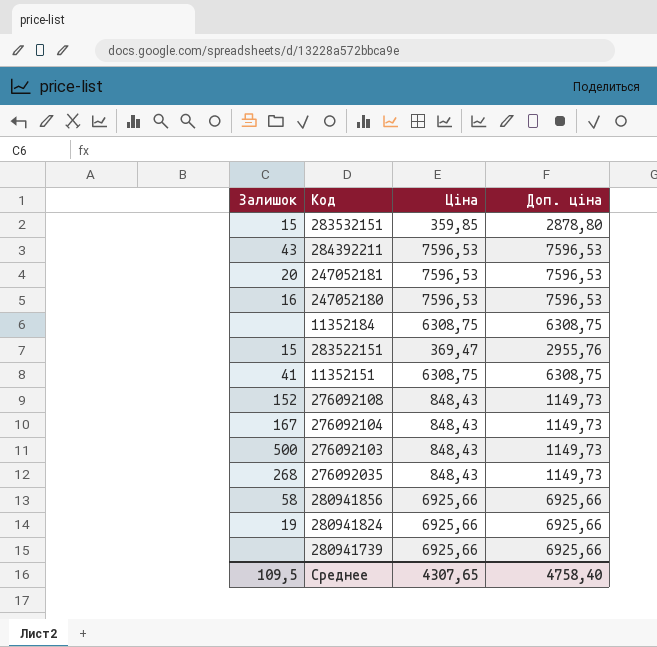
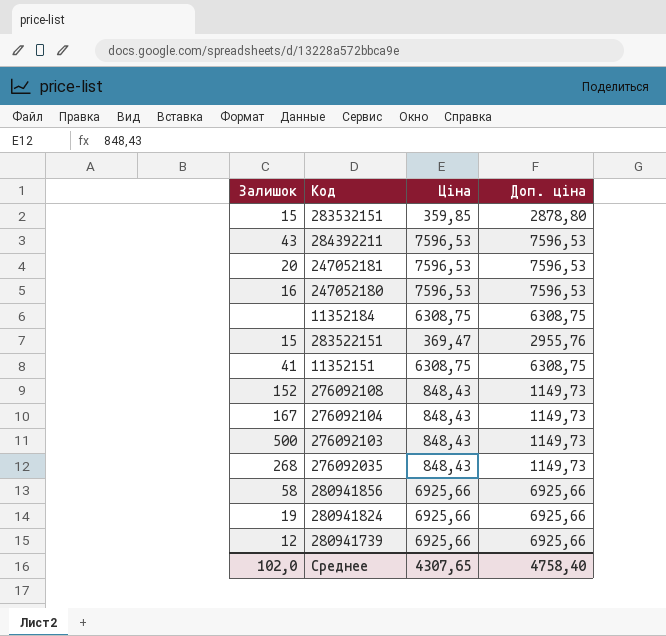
280941739 | Залишок: none -> 12
Среднее | Залишок: 109,5 -> 102,0

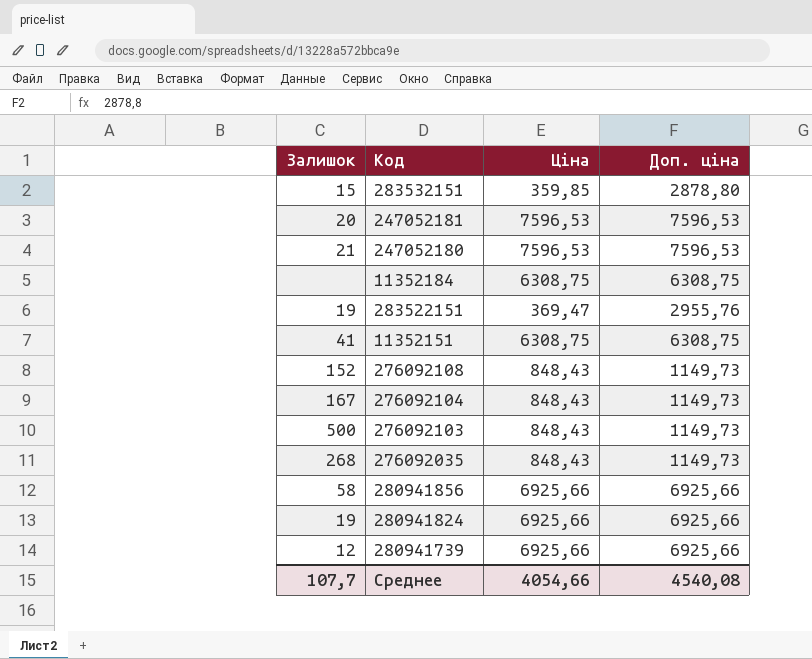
row 284392211: 43 | 7596,53 | 7596,53 -> none
247052180 | Залишок: 16 -> 21
283522151 | Залишок: 15 -> 19
Среднее | Залишок: 102,0 -> 107,7
Среднее | Ціна: 4307,65 -> 4054,66
Среднее | Доп. ціна: 4758,40 -> 4540,08

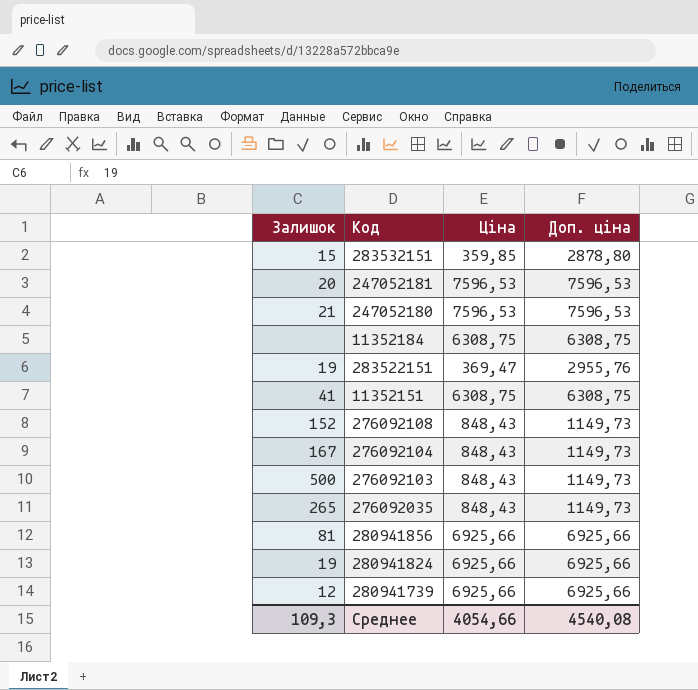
276092035 | Залишок: 268 -> 265
280941856 | Залишок: 58 -> 81
Среднее | Залишок: 107,7 -> 109,3

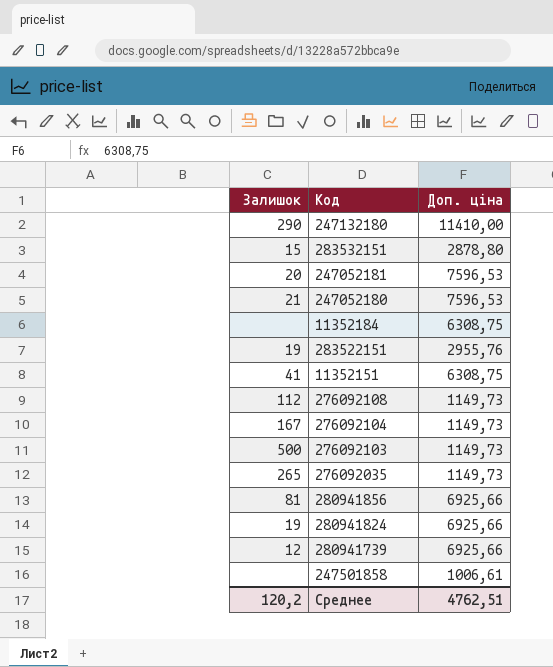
column Ціна | position: 3 -> none
row 247132180: none -> 290 | 11410,00
276092108 | Залишок: 152 -> 112
row 247501858: none -> none | 1006,61
Среднее | Залишок: 109,3 -> 120,2
Среднее | Доп. ціна: 4540,08 -> 4762,51

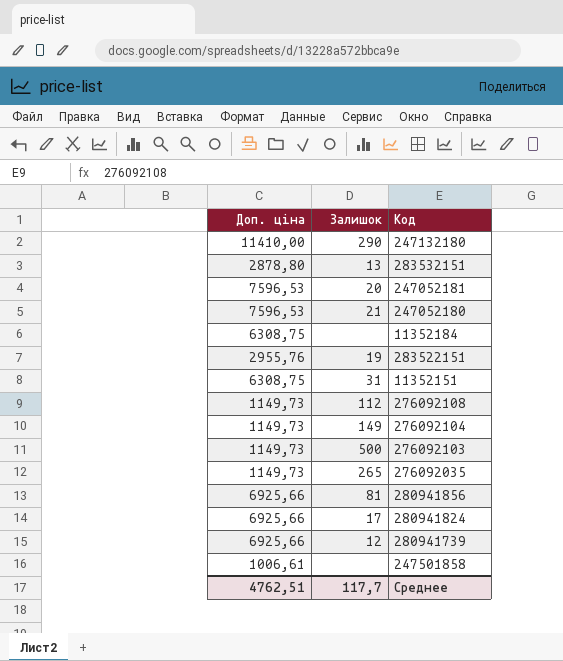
column Доп. ціна | position: 3 -> 1
283532151 | Залишок: 15 -> 13
11352151 | Залишок: 41 -> 31
276092104 | Залишок: 167 -> 149
280941824 | Залишок: 19 -> 17
Среднее | Залишок: 120,2 -> 117,7

